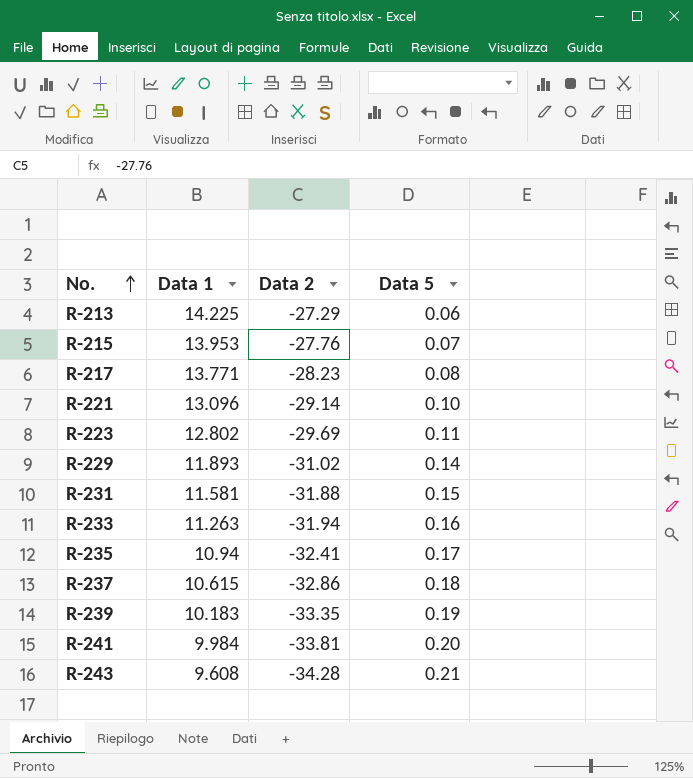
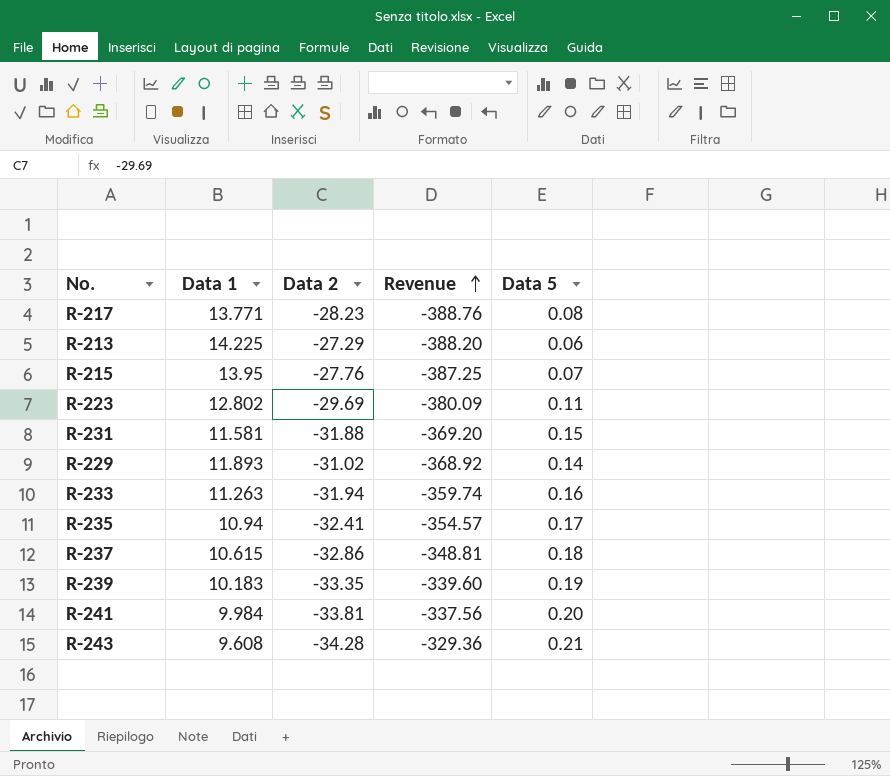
row order: No. ascending -> Revenue ascending
column Revenue | formula: none -> [Data 1] * [Data 2]
row R-221: 13.096 | -29.14 | 0.10 -> none
R-215 | Data 1: 13.953 -> 13.95

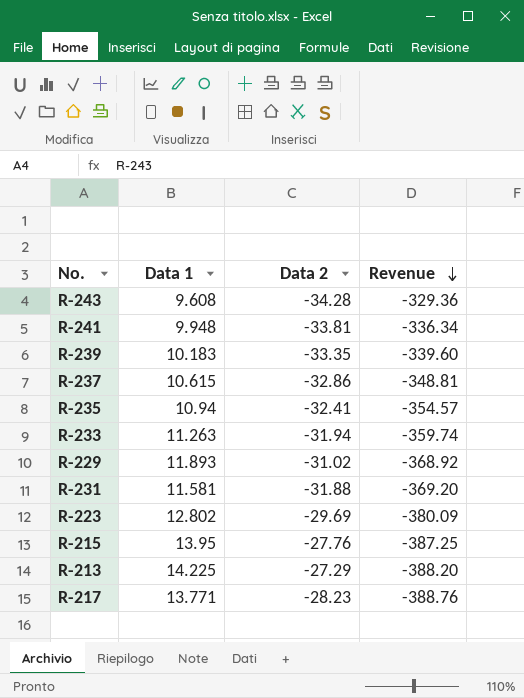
row order: Revenue ascending -> Revenue descending
column Data 5 | position: 5 -> none
R-241 | Data 1: 9.984 -> 9.948
R-241 | Revenue: -337.56 -> -336.34

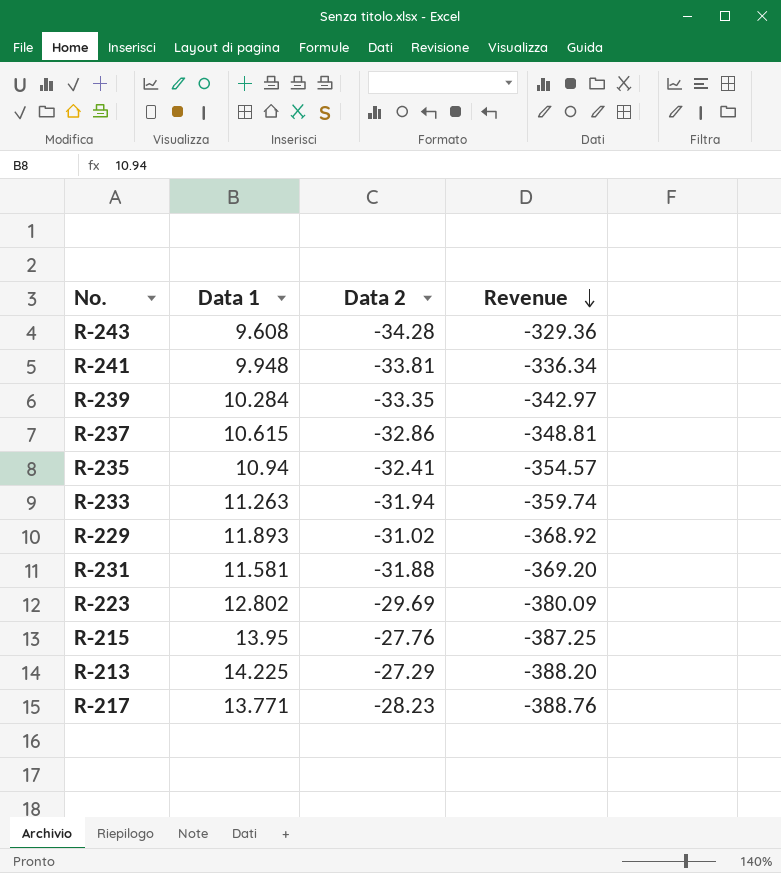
R-239 | Data 1: 10.183 -> 10.284
R-239 | Revenue: -339.60 -> -342.97

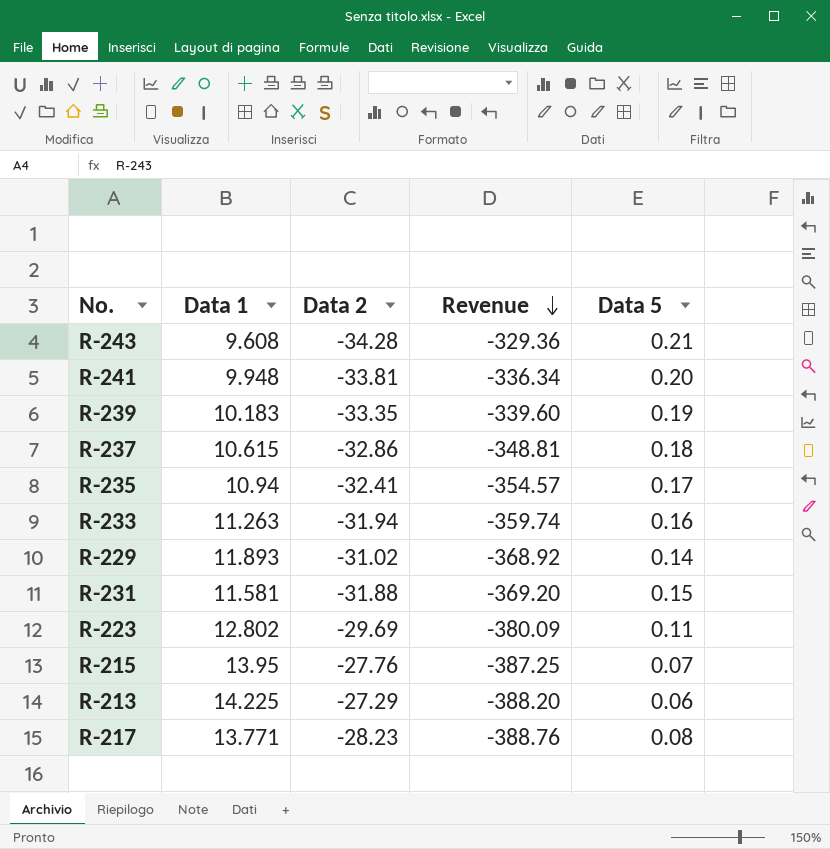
column Data 5 | position: none -> 5
R-239 | Data 1: 10.284 -> 10.183
R-239 | Revenue: -342.97 -> -339.60

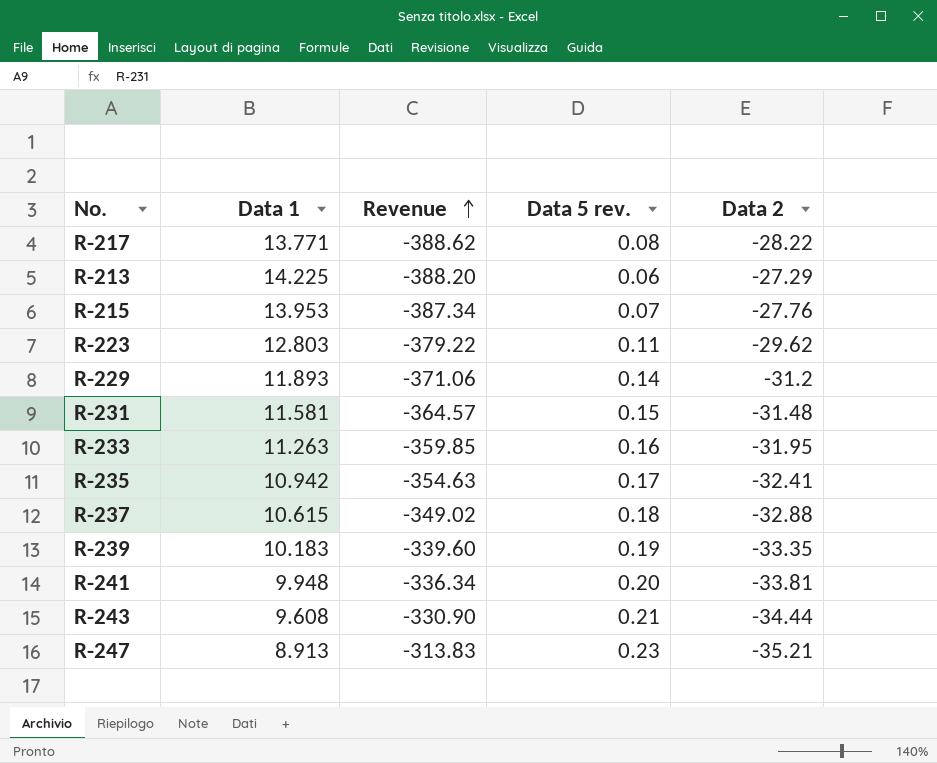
row order: Revenue descending -> Revenue ascending
column name: Data 5 -> Data 5 rev.
column Data 2 | position: 3 -> 5
R-217 | Revenue: -388.76 -> -388.62
R-217 | Data 2: -28.23 -> -28.22
R-215 | Data 1: 13.95 -> 13.953
R-215 | Revenue: -387.25 -> -387.34
R-223 | Data 1: 12.802 -> 12.803
R-223 | Revenue: -380.09 -> -379.22
R-223 | Data 2: -29.69 -> -29.62
R-229 | Revenue: -368.92 -> -371.06
R-229 | Data 2: -31.02 -> -31.2
R-231 | Revenue: -369.20 -> -364.57
R-231 | Data 2: -31.88 -> -31.48
R-233 | Revenue: -359.74 -> -359.85
R-233 | Data 2: -31.94 -> -31.95
R-235 | Data 1: 10.94 -> 10.942
R-235 | Revenue: -354.57 -> -354.63
R-237 | Revenue: -348.81 -> -349.02
R-237 | Data 2: -32.86 -> -32.88
R-243 | Revenue: -329.36 -> -330.90
R-243 | Data 2: -34.28 -> -34.44
row R-247: none -> 8.913 | -313.83 | 0.23 | -35.21

